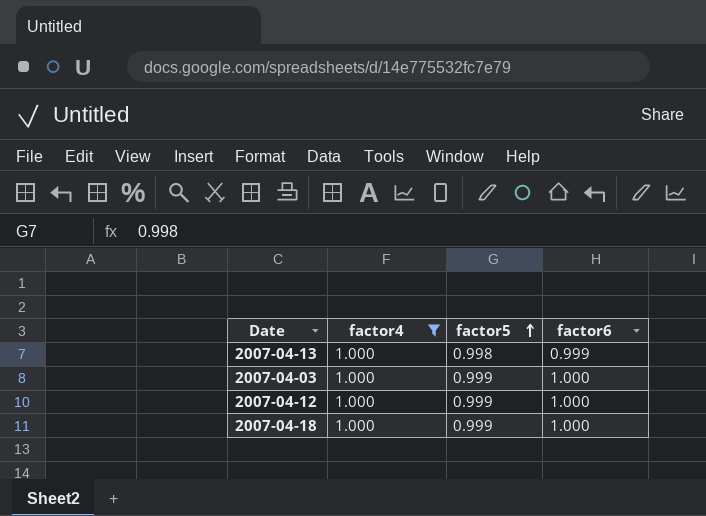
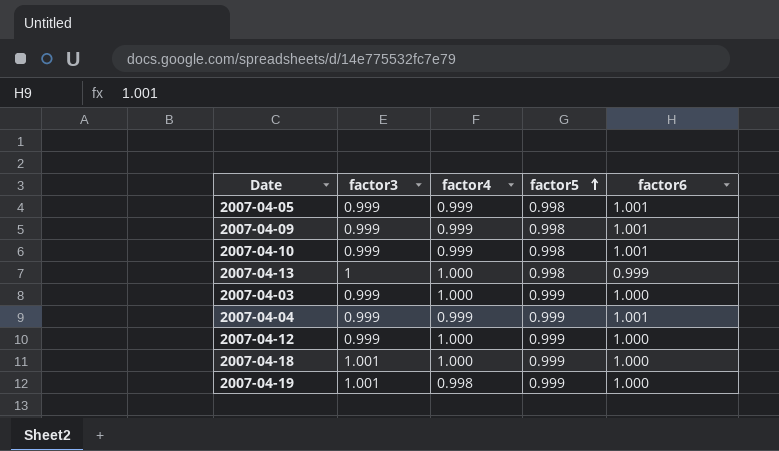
filter: factor4 = 1.000 -> none
column factor3 | position: none -> 2

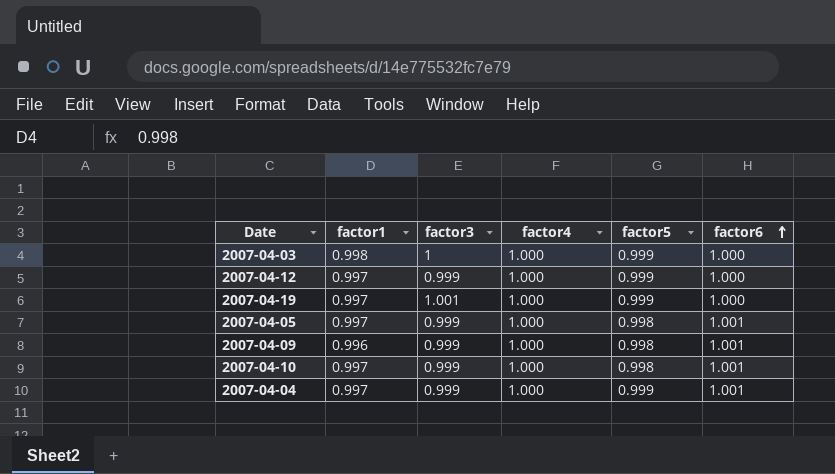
row order: factor5 ascending -> factor6 ascending
column factor1 | position: none -> 2
row 2007-04-13: 1 | 1.000 | 0.998 | 0.999 -> none
row 2007-04-18: 1.001 | 1.000 | 0.999 | 1.000 -> none
2007-04-03 | factor3: 0.999 -> 1
2007-04-19 | factor4: 0.998 -> 1.000
2007-04-05 | factor4: 0.999 -> 1.000
2007-04-09 | factor4: 0.999 -> 1.000
2007-04-10 | factor4: 0.999 -> 1.000
2007-04-04 | factor4: 0.999 -> 1.000

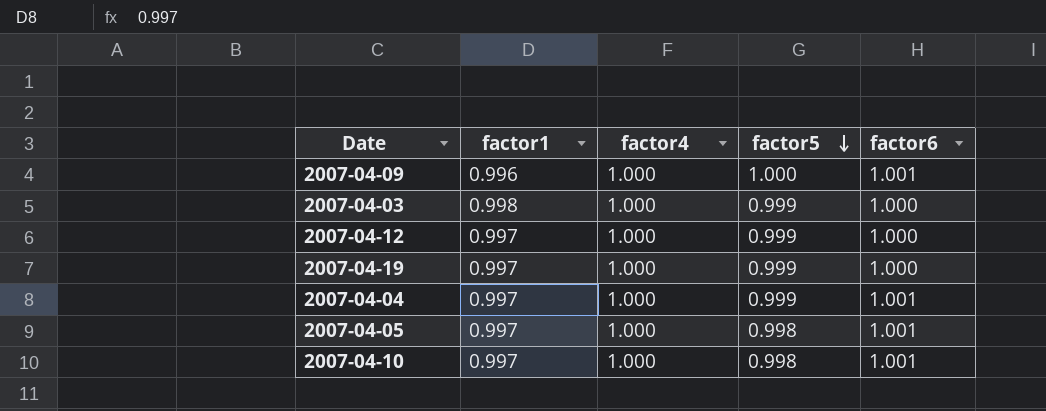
row order: factor6 ascending -> factor5 descending
column factor3 | position: 3 -> none
2007-04-09 | factor5: 0.998 -> 1.000

